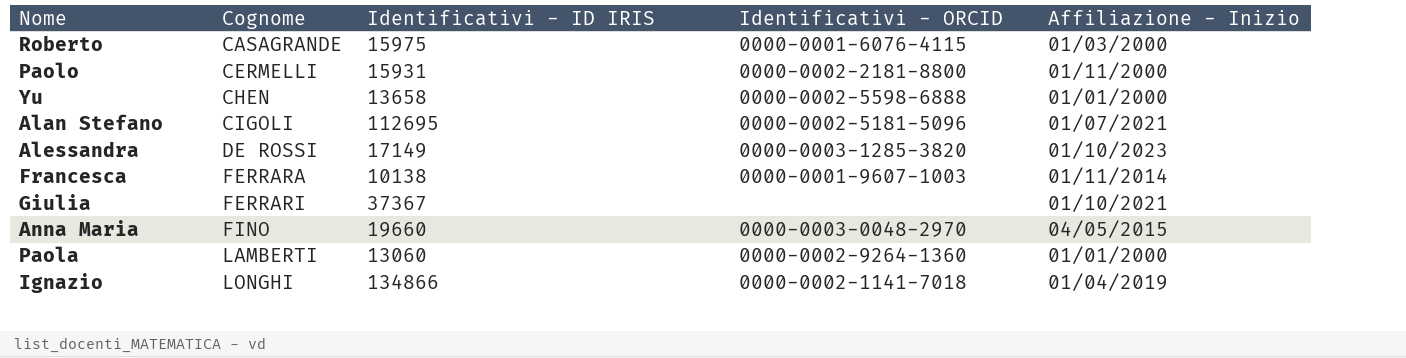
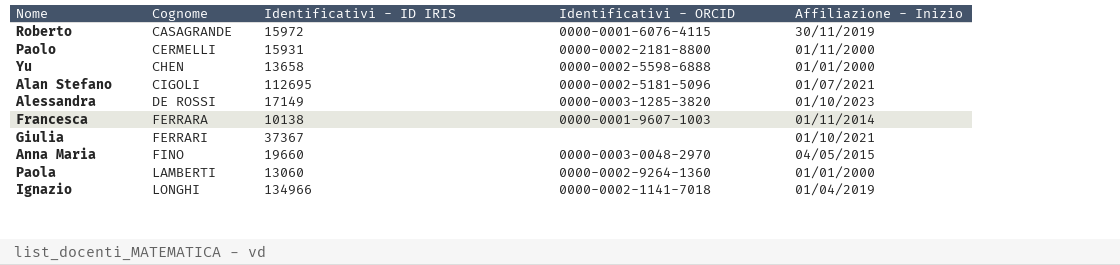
Roberto | Identificativi - ID IRIS: 15975 -> 15972
Roberto | Affiliazione - Inizio: 01/03/2000 -> 30/11/2019
Ignazio | Identificativi - ID IRIS: 134866 -> 134966

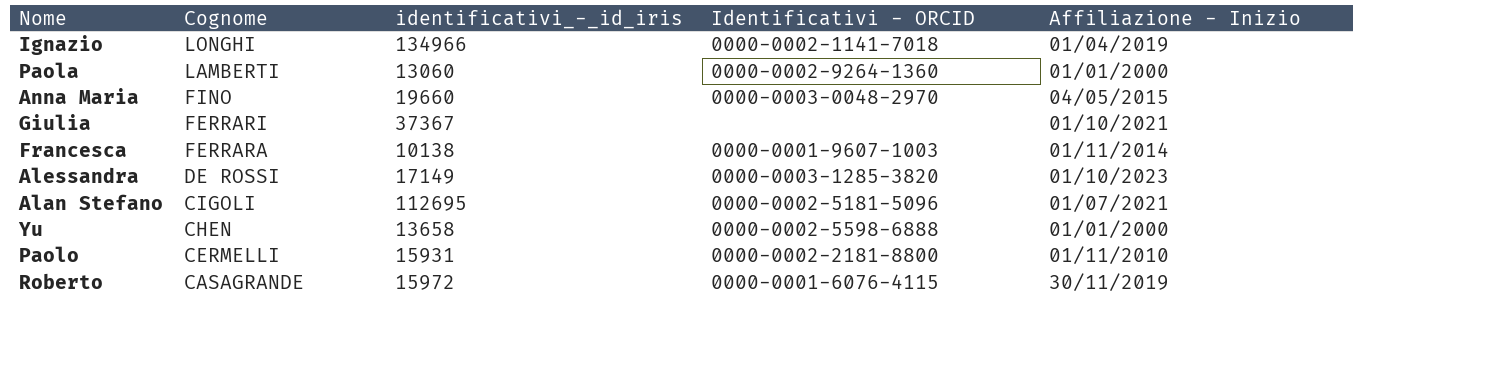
row order: Cognome ascending -> Cognome descending
column name: Identificativi - ID IRIS -> identificativi_-_id_iris
Paolo | Affiliazione - Inizio: 01/11/2000 -> 01/11/2010

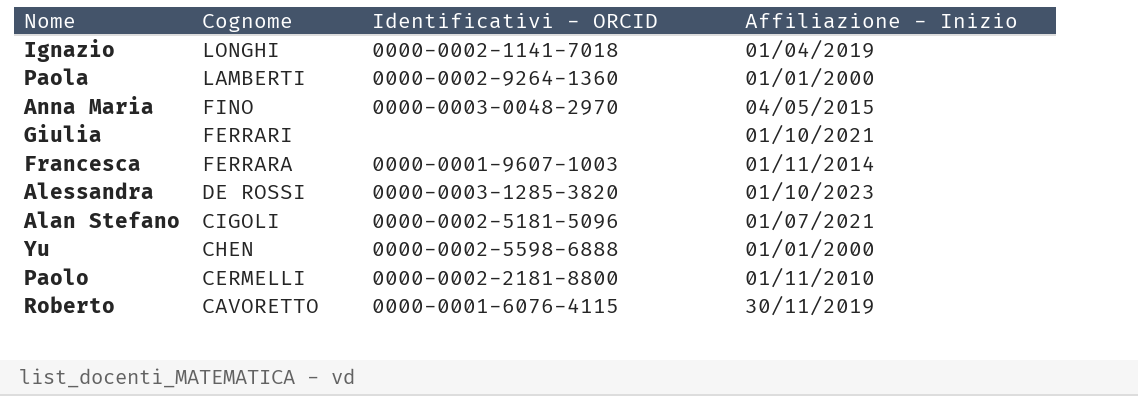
column identificativi_-_id_iris | position: 3 -> none
Roberto | Cognome: CASAGRANDE -> CAVORETTO

